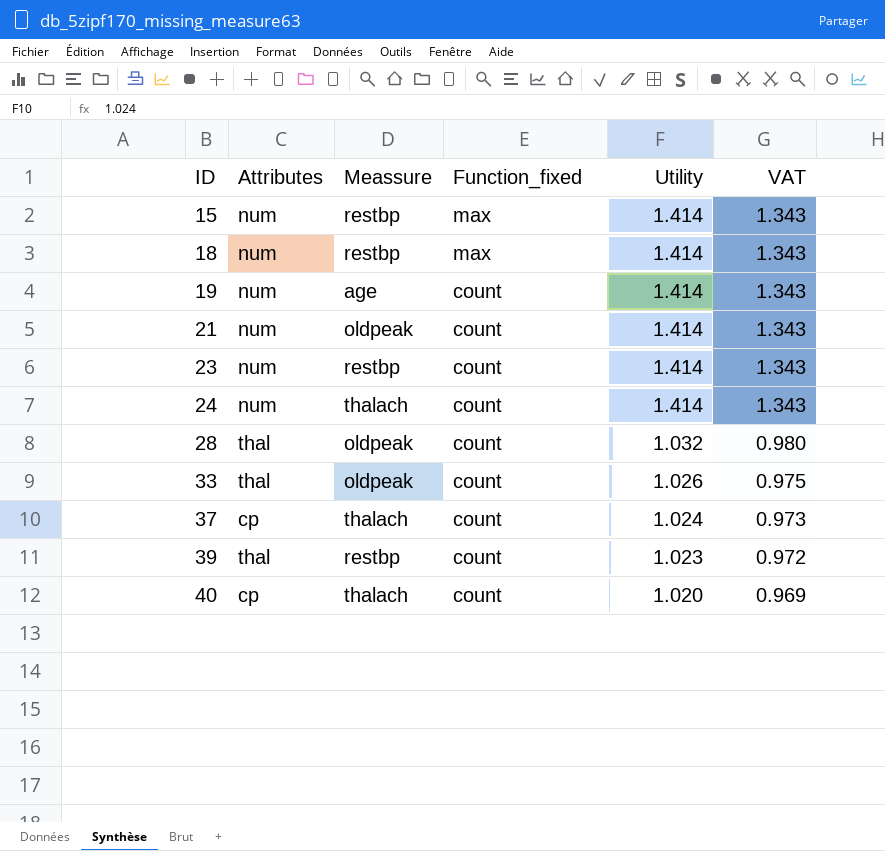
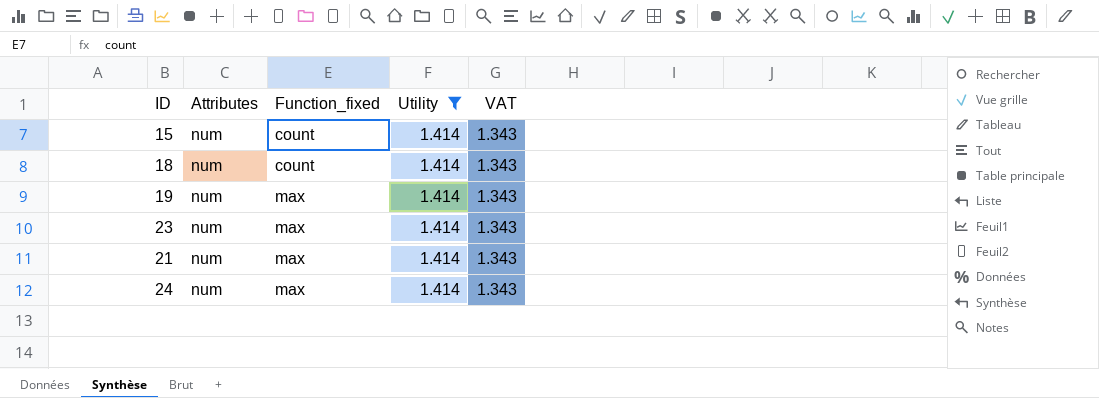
filter: none -> Utility = 1.414
row order: ID ascending -> Function_fixed ascending
column Meassure | position: 3 -> none
15 | Function_fixed: max -> count
18 | Function_fixed: max -> count
19 | Function_fixed: count -> max
23 | Function_fixed: count -> max
21 | Function_fixed: count -> max
24 | Function_fixed: count -> max

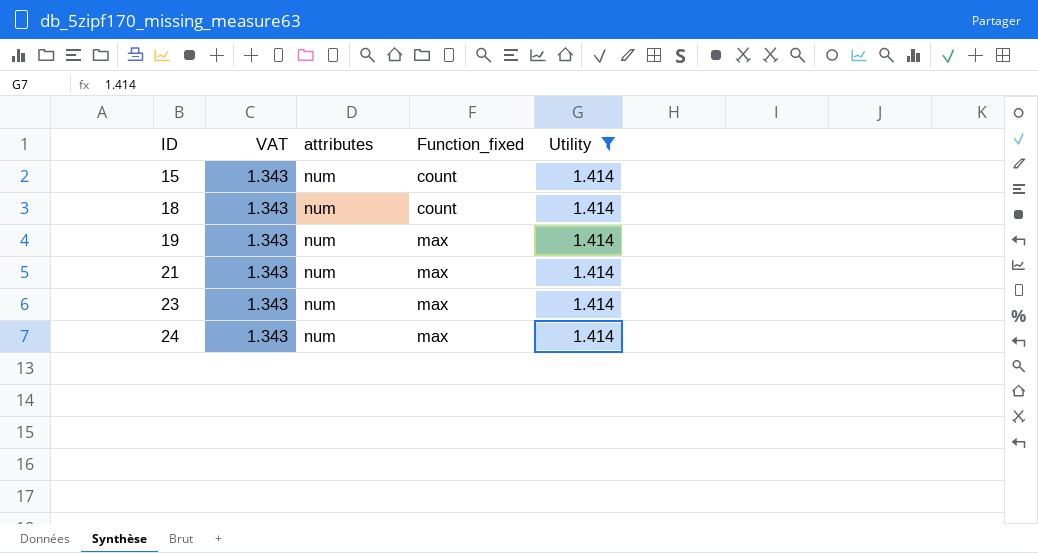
row order: Function_fixed ascending -> ID ascending
column VAT | position: 5 -> 2
column name: Attributes -> attributes

